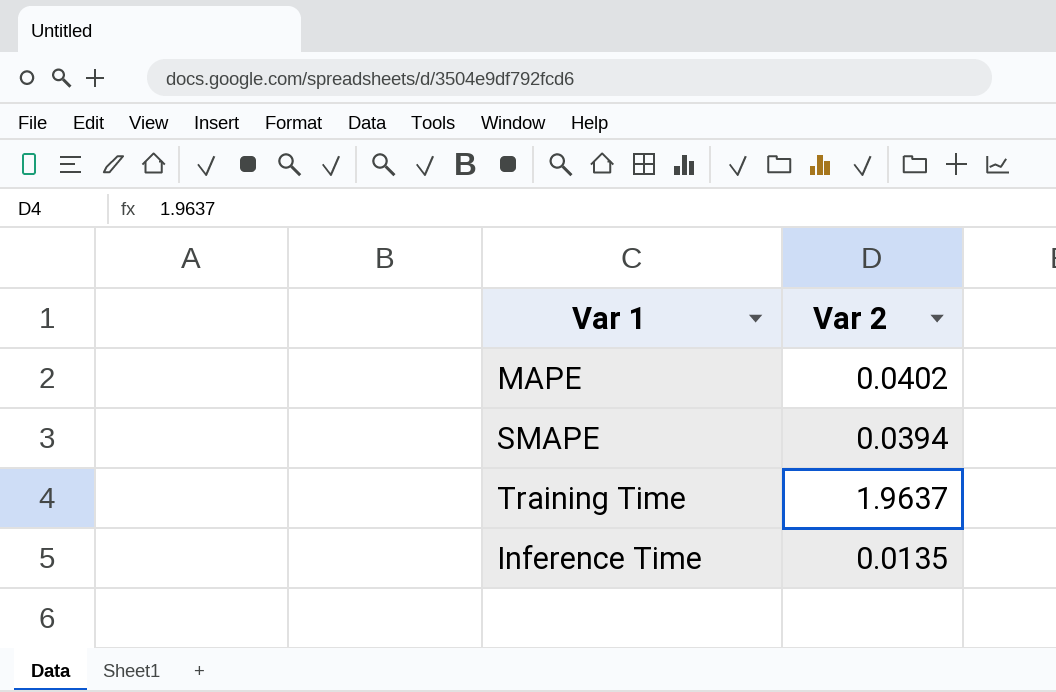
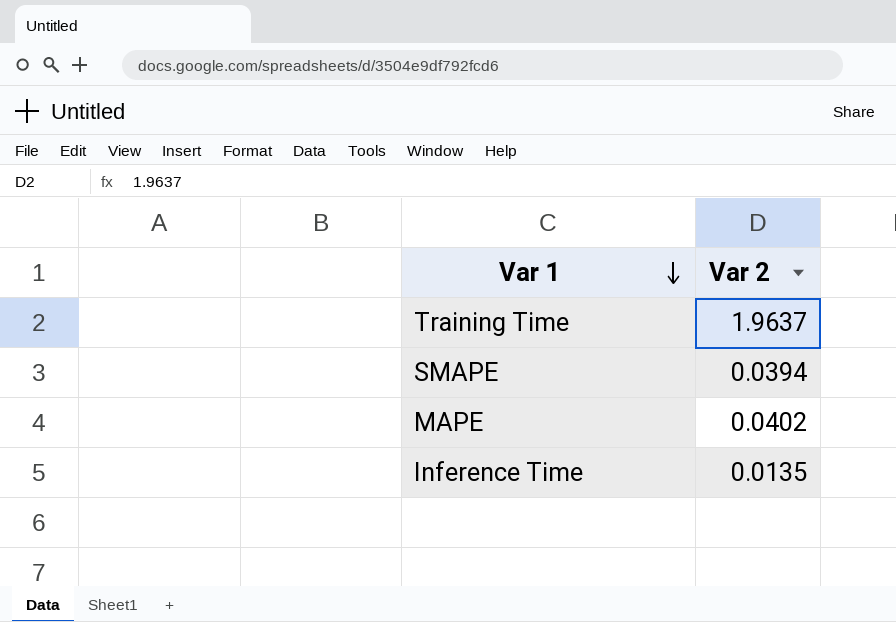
row order: none -> Var 1 descending

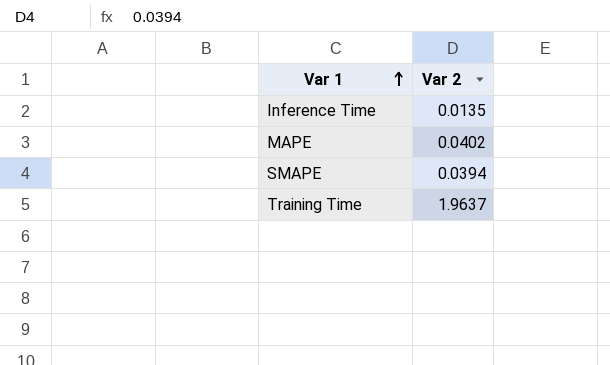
row order: Var 1 descending -> Var 1 ascending

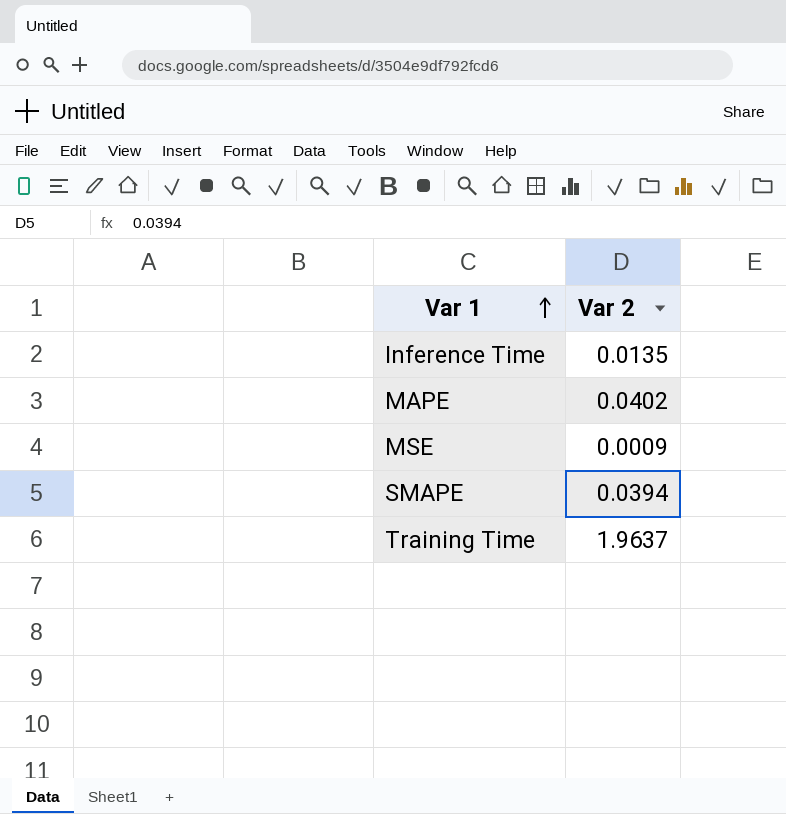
row MSE: none -> 0.0009

